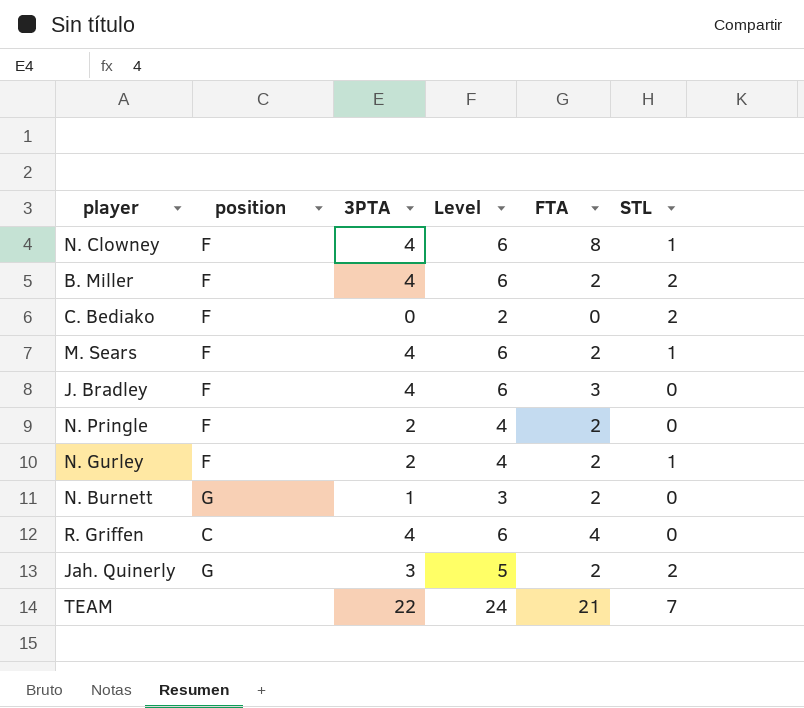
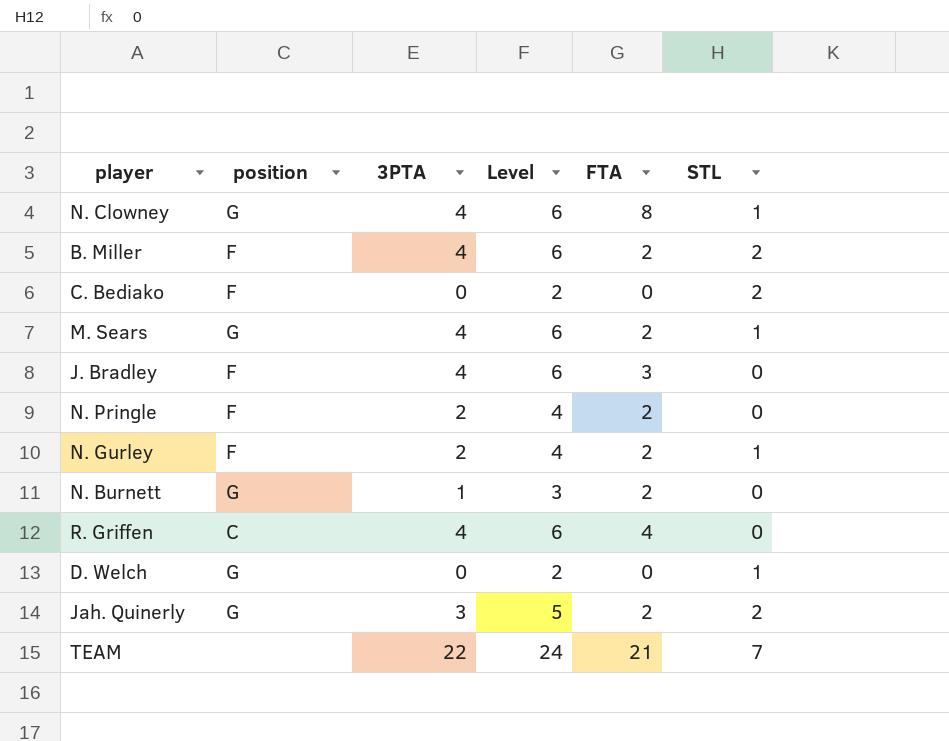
N. Clowney | position: F -> G
M. Sears | position: F -> G
row D. Welch: none -> G | 0 | 2 | 0 | 1

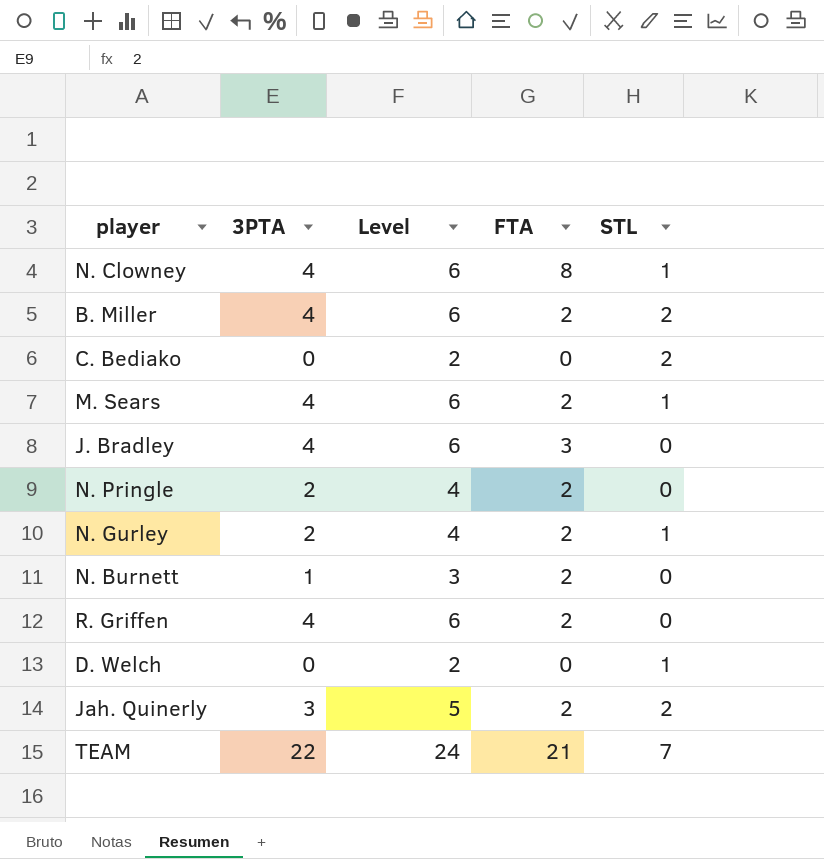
column position | position: 2 -> none
R. Griffen | FTA: 4 -> 2

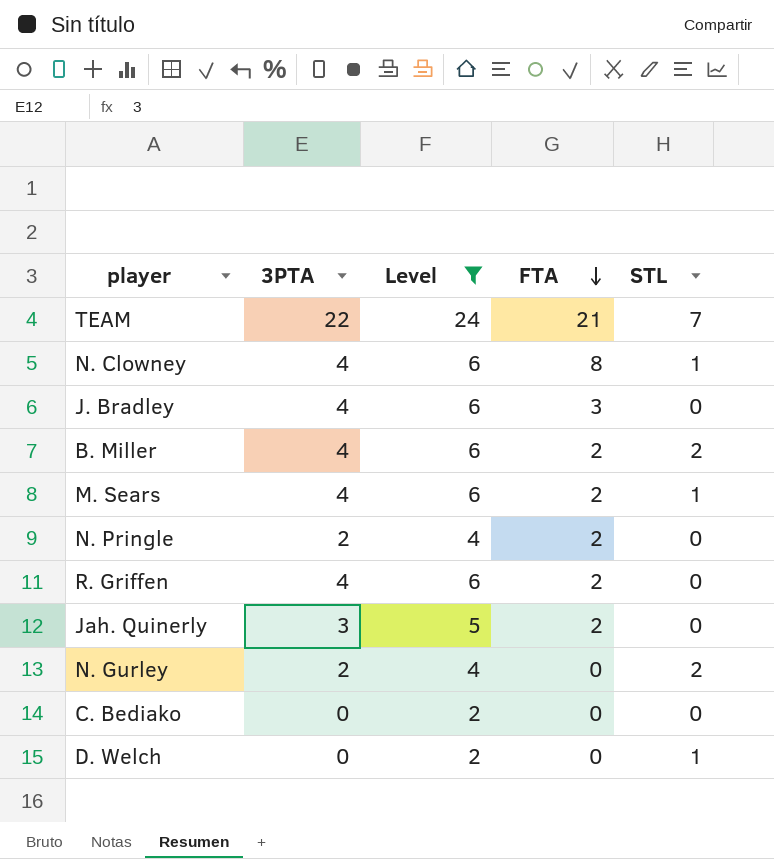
filter: none -> Level != 3
row order: none -> FTA descending
Jah. Quinerly | STL: 2 -> 0
N. Gurley | FTA: 2 -> 0
N. Gurley | STL: 1 -> 2
C. Bediako | STL: 2 -> 0

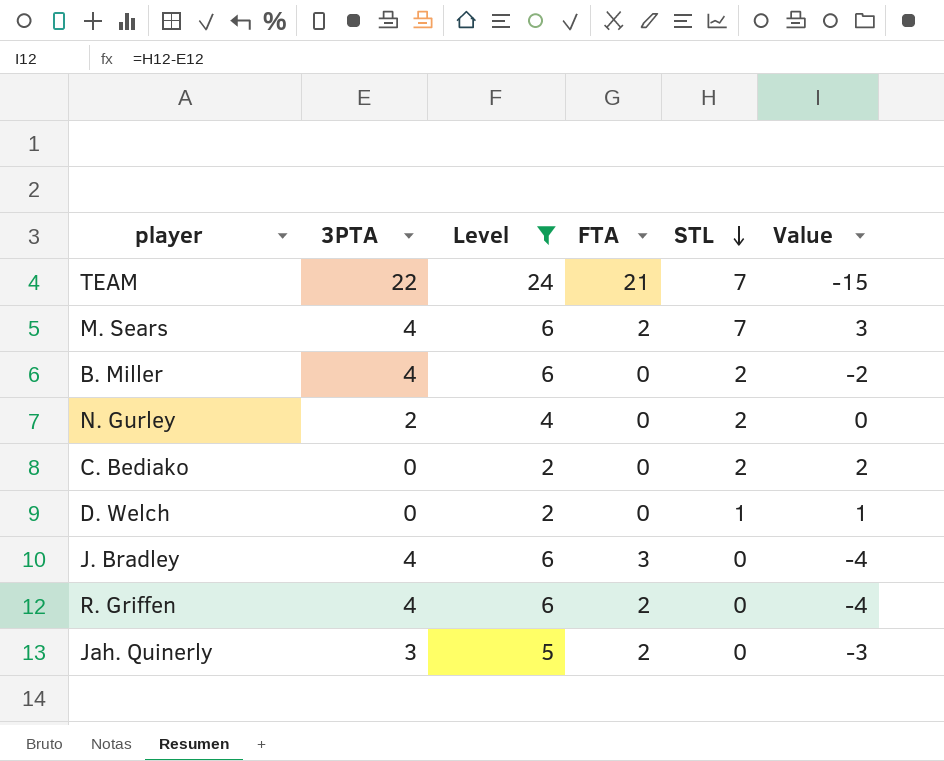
row order: FTA descending -> STL descending
column Value | formula: none -> [STL] - [3PTA]
row N. Clowney: 4 | 6 | 8 | 1 -> none
row N. Pringle: 2 | 4 | 2 | 0 -> none
M. Sears | STL: 1 -> 7
B. Miller | FTA: 2 -> 0
C. Bediako | STL: 0 -> 2

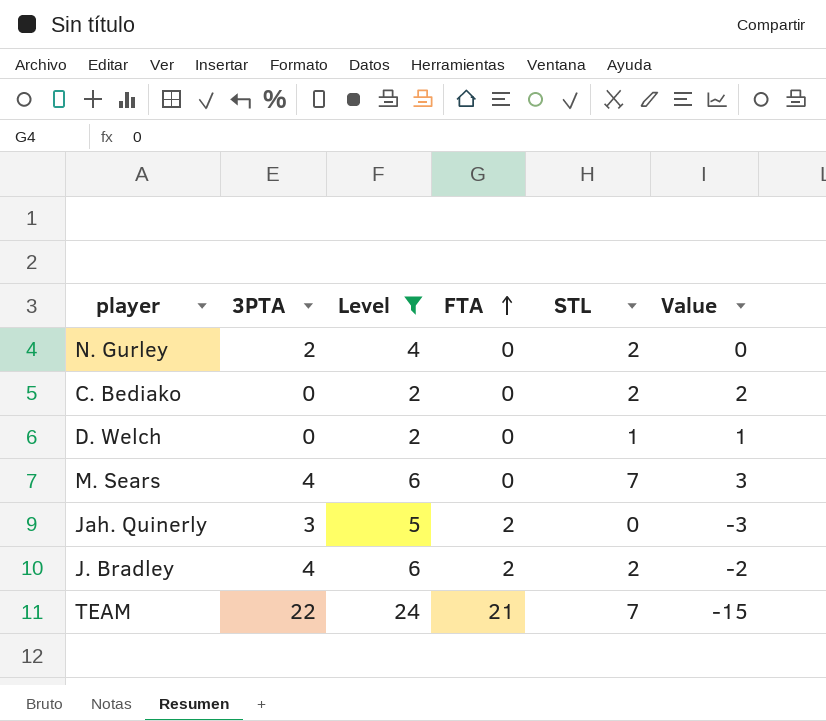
row order: STL descending -> FTA ascending
row B. Miller: 4 | 6 | 0 | 2 | -2 -> none
row R. Griffen: 4 | 6 | 2 | 0 | -4 -> none
M. Sears | FTA: 2 -> 0
J. Bradley | FTA: 3 -> 2
J. Bradley | STL: 0 -> 2
J. Bradley | Value: -4 -> -2

